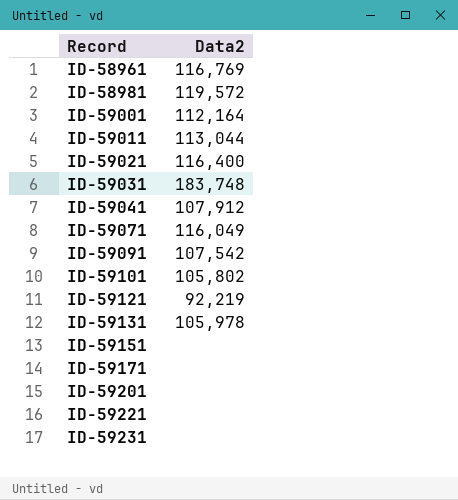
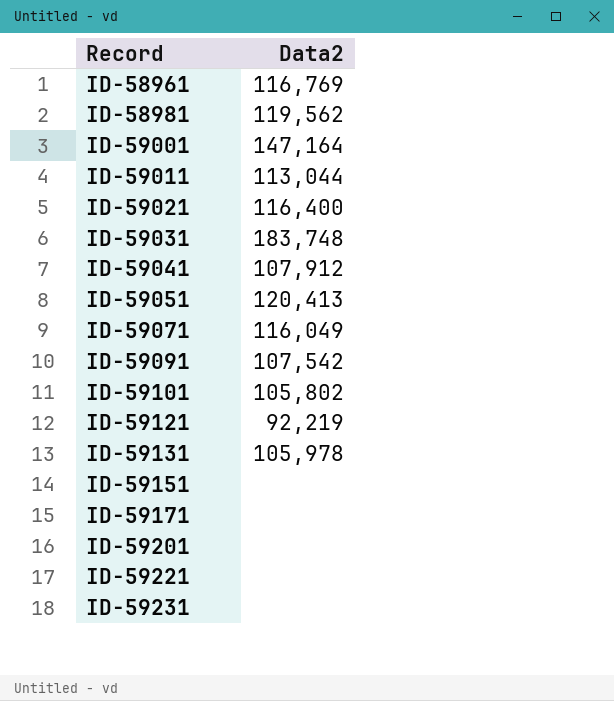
ID-58981 | Data2: 119,572 -> 119,562
ID-59001 | Data2: 112,164 -> 147,164
row ID-59051: none -> 120,413

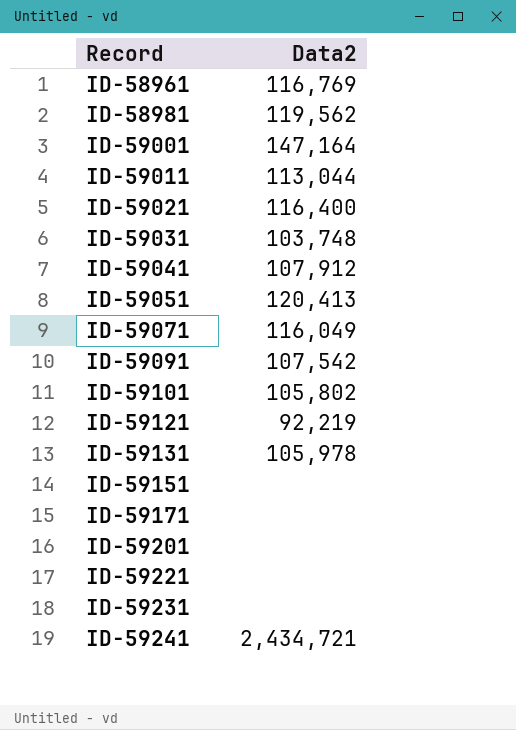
ID-59031 | Data2: 183,748 -> 103,748
row ID-59241: none -> 2,434,721

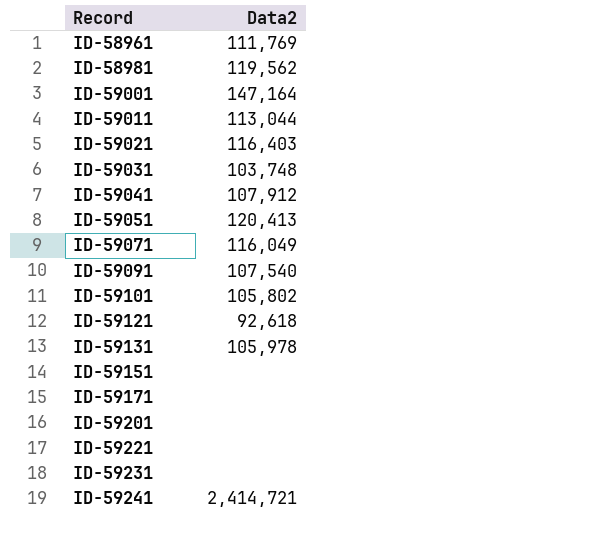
ID-58961 | Data2: 116,769 -> 111,769
ID-59021 | Data2: 116,400 -> 116,403
ID-59091 | Data2: 107,542 -> 107,540
ID-59121 | Data2: 92,219 -> 92,618
ID-59241 | Data2: 2,434,721 -> 2,414,721

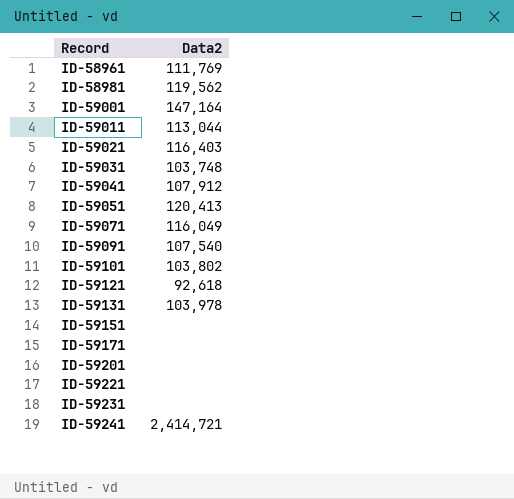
ID-59101 | Data2: 105,802 -> 103,802
ID-59131 | Data2: 105,978 -> 103,978

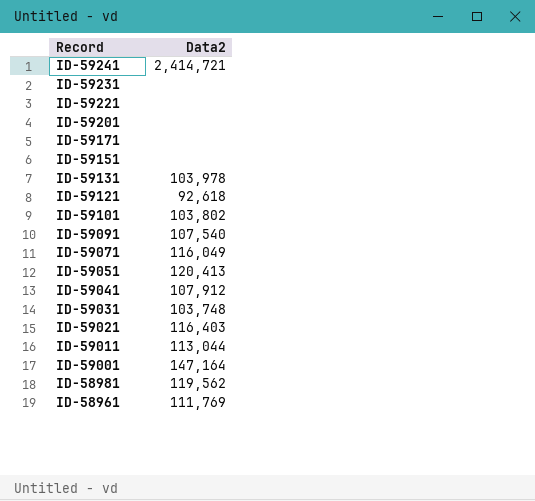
row order: Record ascending -> Record descending

